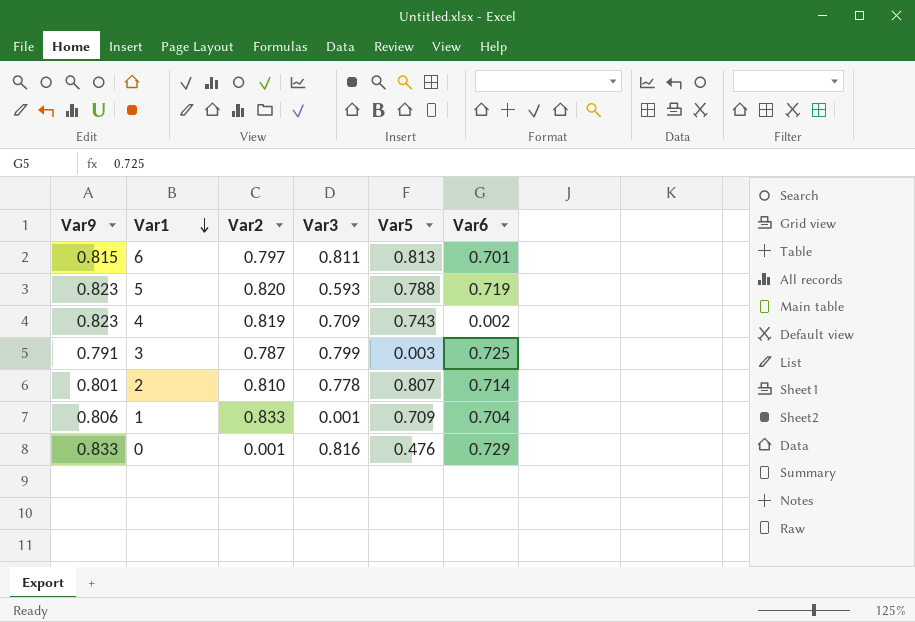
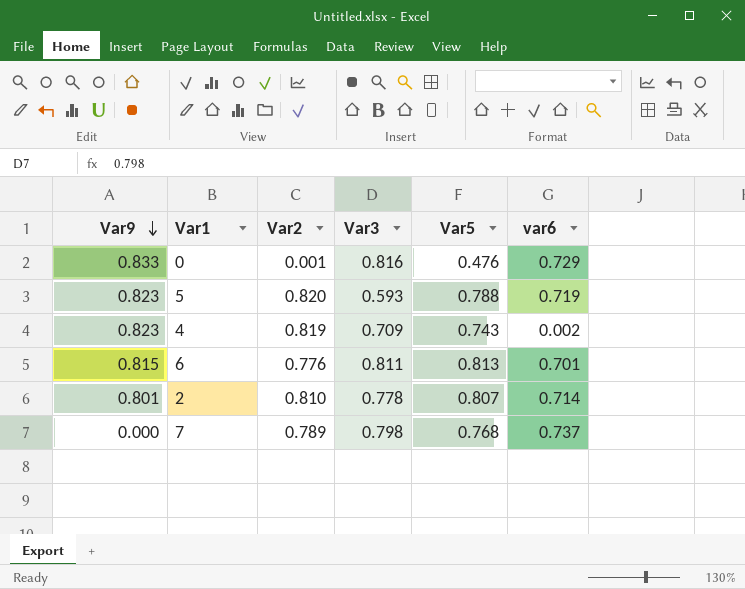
row order: Var1 descending -> Var9 descending
column name: Var6 -> var6
row 3: 0.791 | 0.787 | 0.799 | 0.003 | 0.725 -> none
row 1: 0.806 | 0.833 | 0.001 | 0.709 | 0.704 -> none
6 | Var2: 0.797 -> 0.776
row 7: none -> 0.000 | 0.789 | 0.798 | 0.768 | 0.737

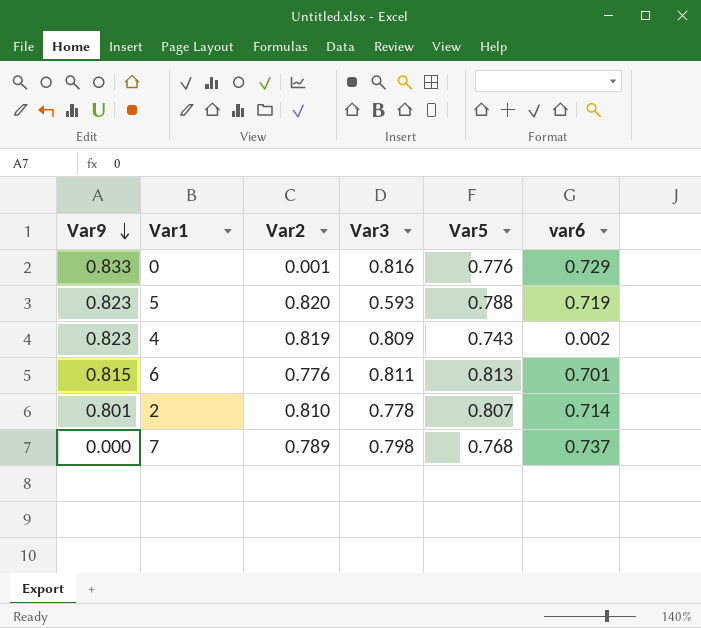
0 | Var5: 0.476 -> 0.776
4 | Var3: 0.709 -> 0.809

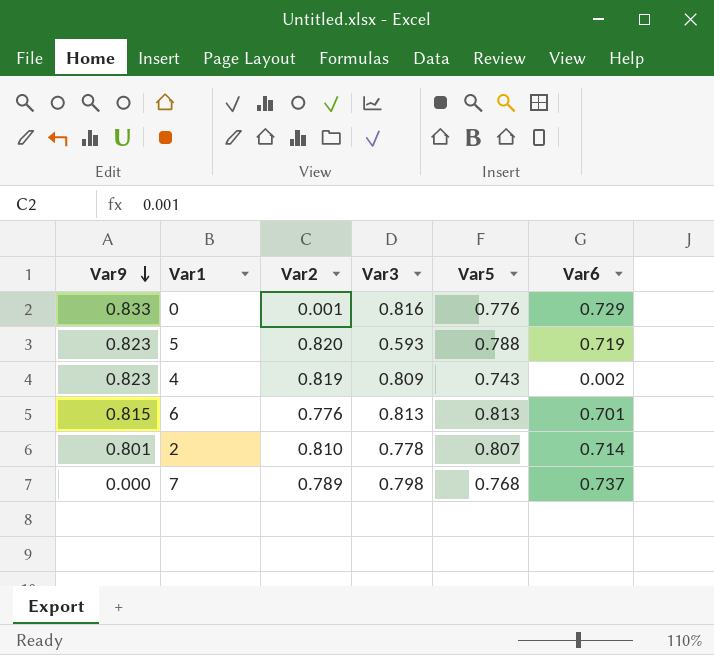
column name: var6 -> Var6
6 | Var3: 0.811 -> 0.813

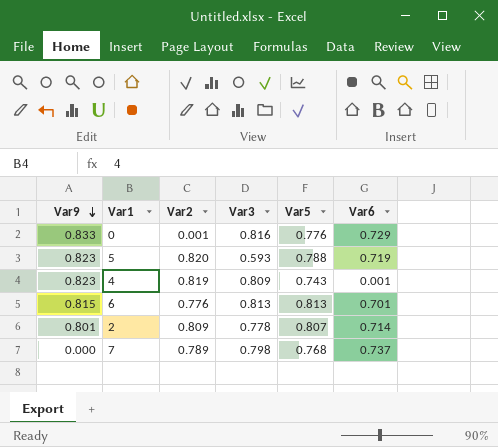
4 | Var6: 0.002 -> 0.001
2 | Var2: 0.810 -> 0.809

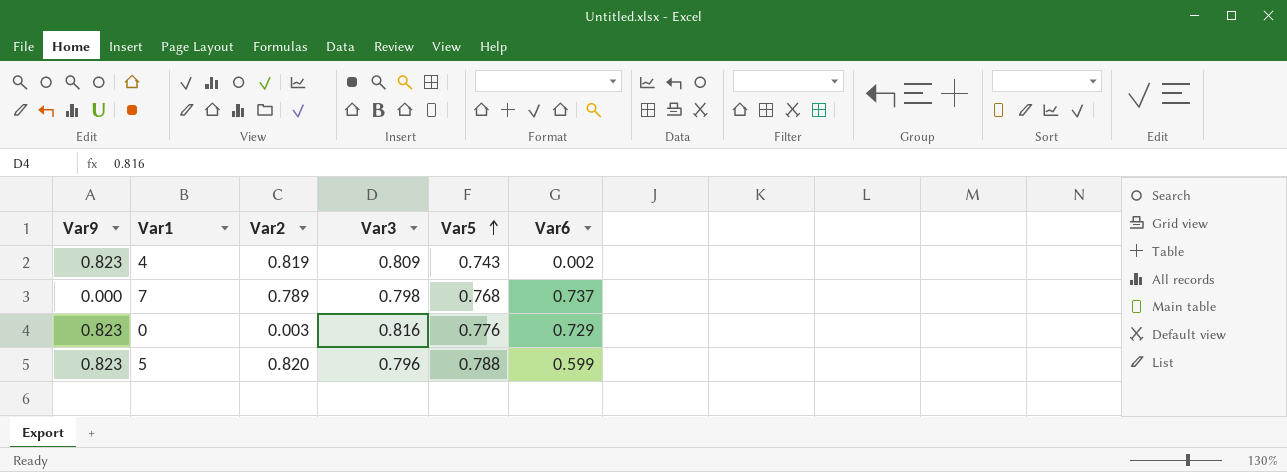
row order: Var9 descending -> Var5 ascending
row 6: 0.815 | 0.776 | 0.813 | 0.813 | 0.701 -> none
row 2: 0.801 | 0.809 | 0.778 | 0.807 | 0.714 -> none
4 | Var6: 0.001 -> 0.002
0 | Var9: 0.833 -> 0.823
0 | Var2: 0.001 -> 0.003
5 | Var3: 0.593 -> 0.796
5 | Var6: 0.719 -> 0.599

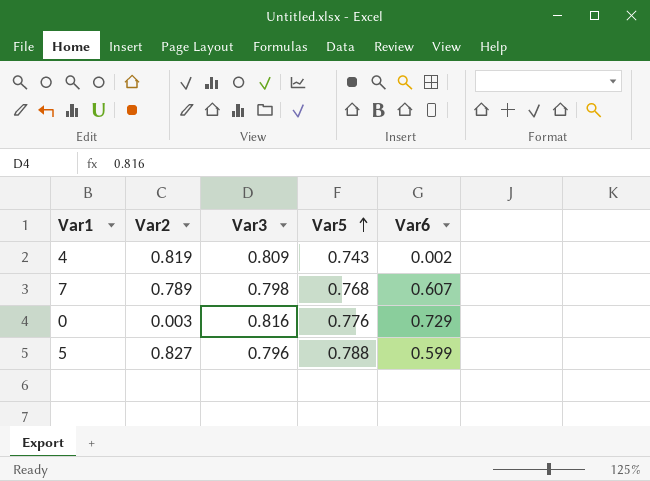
column Var9 | position: 1 -> none
7 | Var6: 0.737 -> 0.607
5 | Var2: 0.820 -> 0.827

